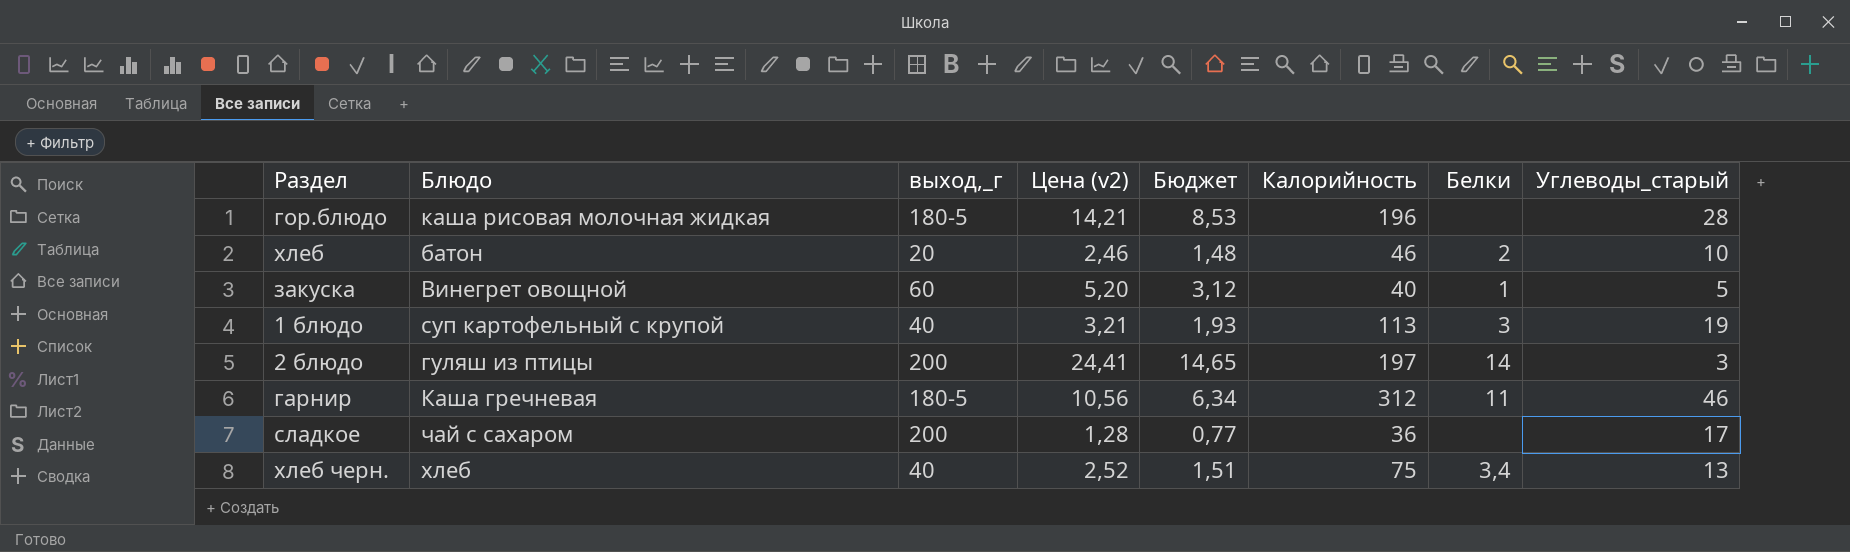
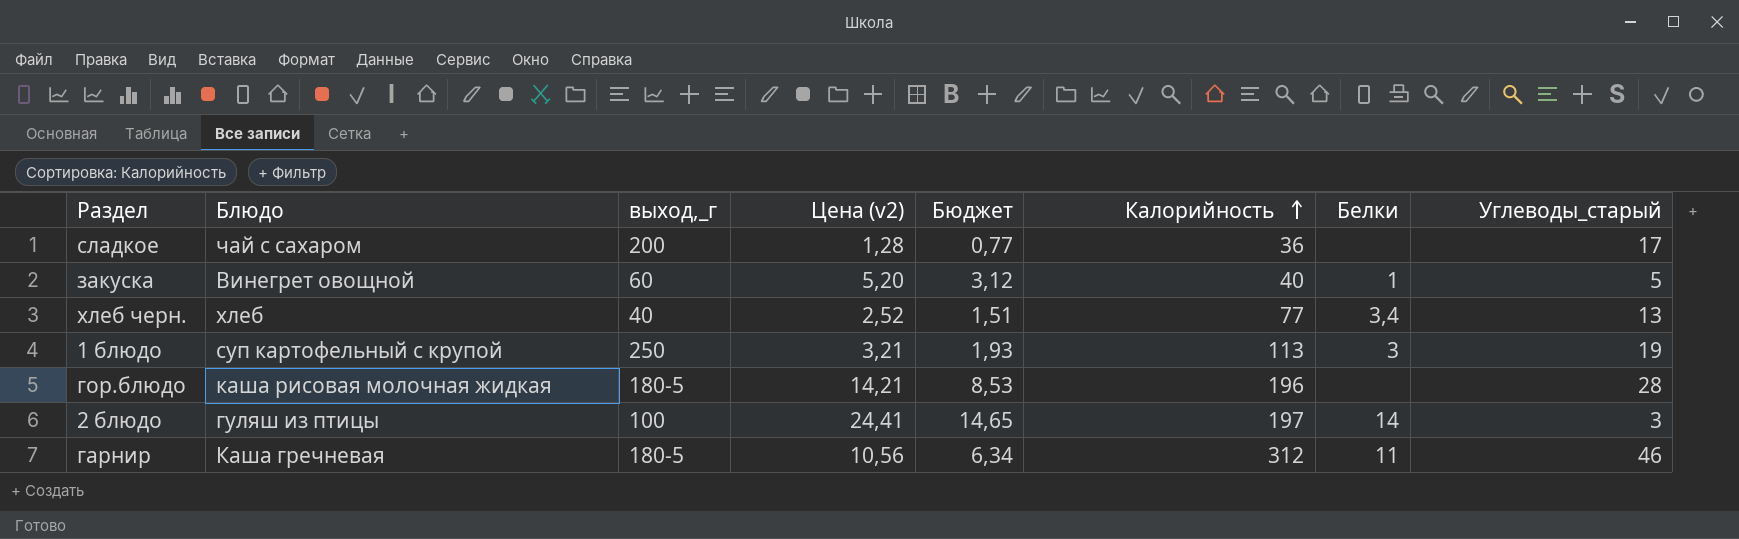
row order: none -> Калорийность ascending
row хлеб: батон | 20 | 2,46 | 1,48 | 46 | 2 | 10 -> none
хлеб черн. | Калорийность: 75 -> 77
1 блюдо | выход,_г: 40 -> 250
2 блюдо | выход,_г: 200 -> 100

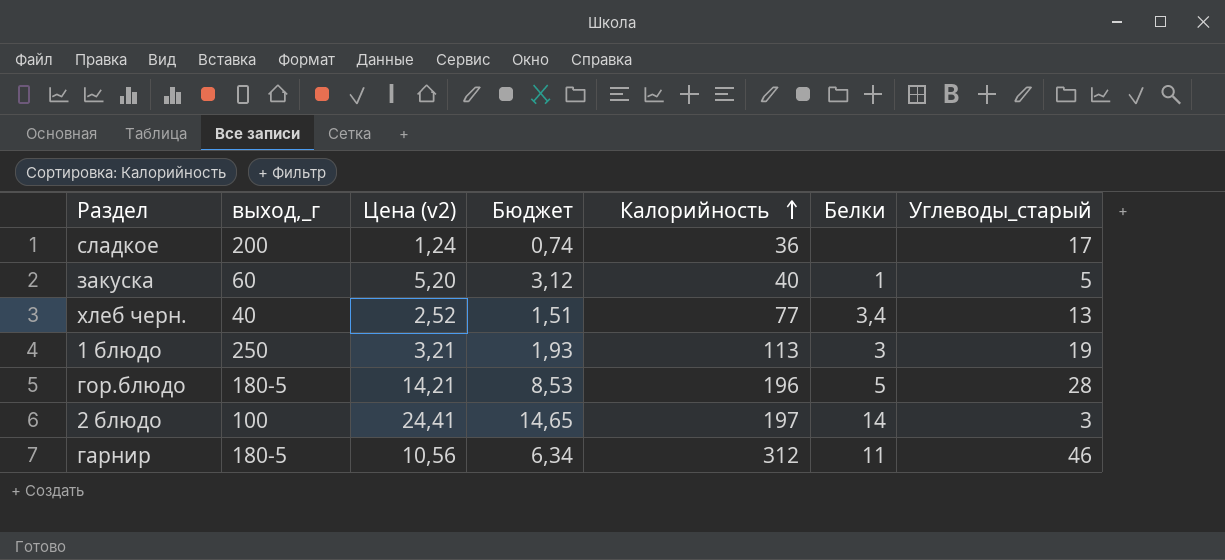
column Блюдо | position: 2 -> none
сладкое | Цена (v2): 1,28 -> 1,24
сладкое | Бюджет: 0,77 -> 0,74
гор.блюдо | Белки: none -> 5

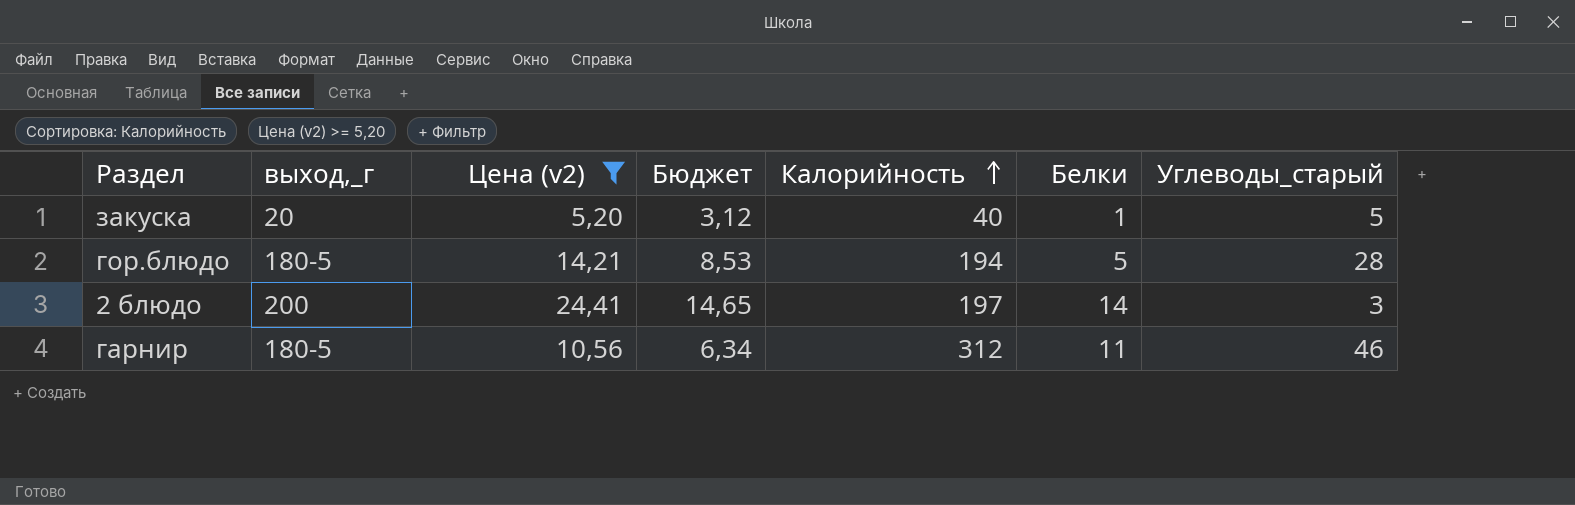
filter: none -> Цена (v2) >= 5,20
закуска | выход,_г: 60 -> 20
гор.блюдо | Калорийность: 196 -> 194
2 блюдо | выход,_г: 100 -> 200

